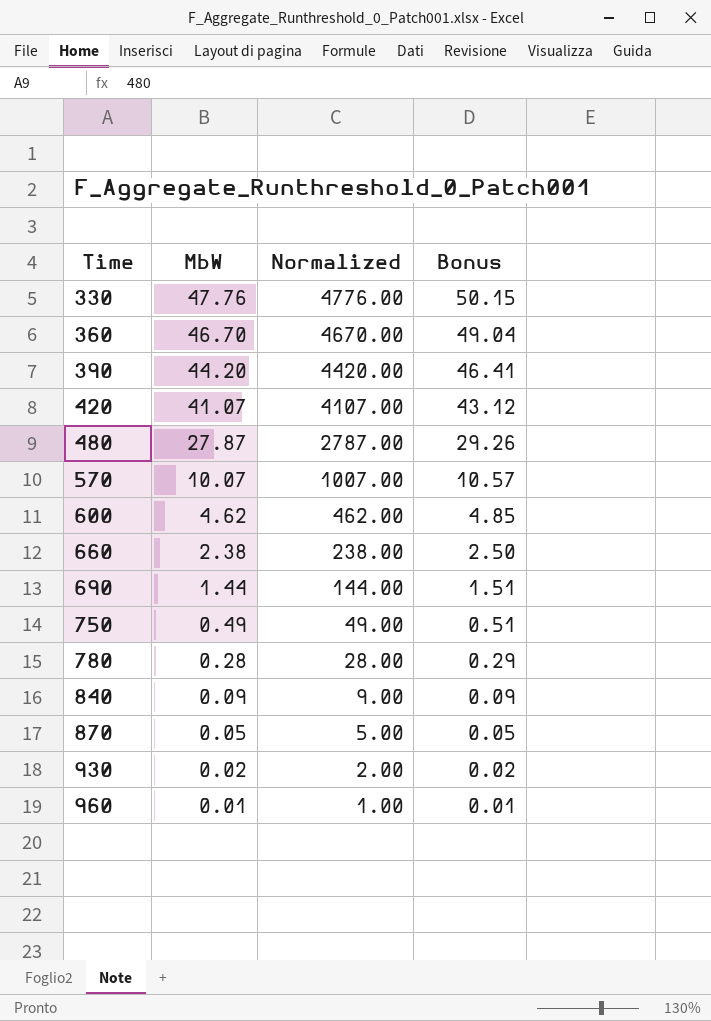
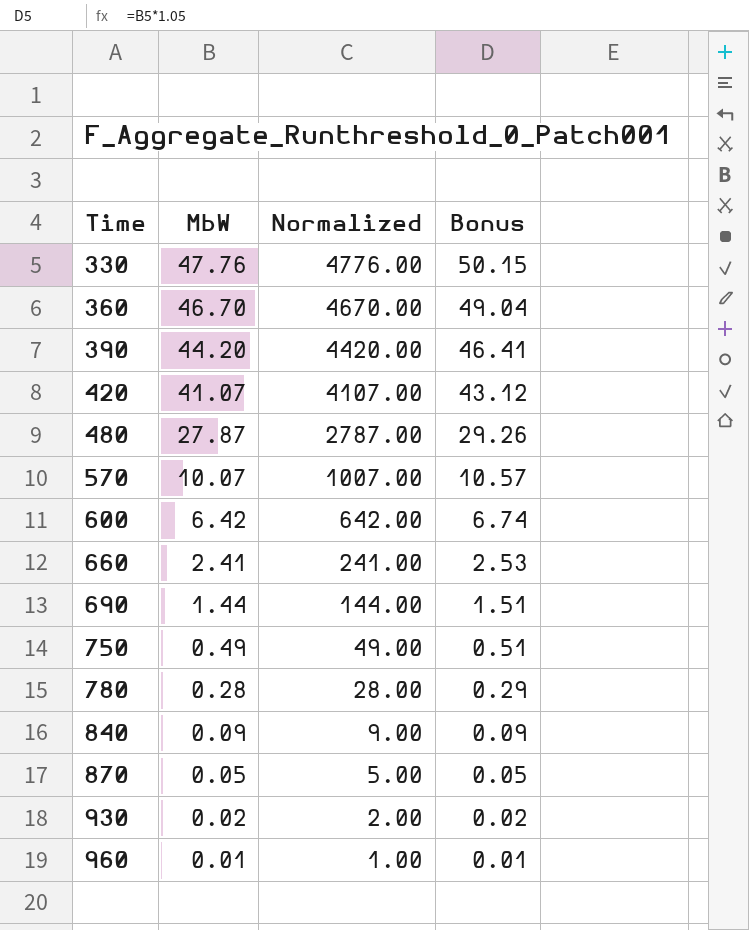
600 | MbW: 4.62 -> 6.42
600 | Normalized: 462.00 -> 642.00
600 | Bonus: 4.85 -> 6.74
660 | MbW: 2.38 -> 2.41
660 | Normalized: 238.00 -> 241.00
660 | Bonus: 2.50 -> 2.53

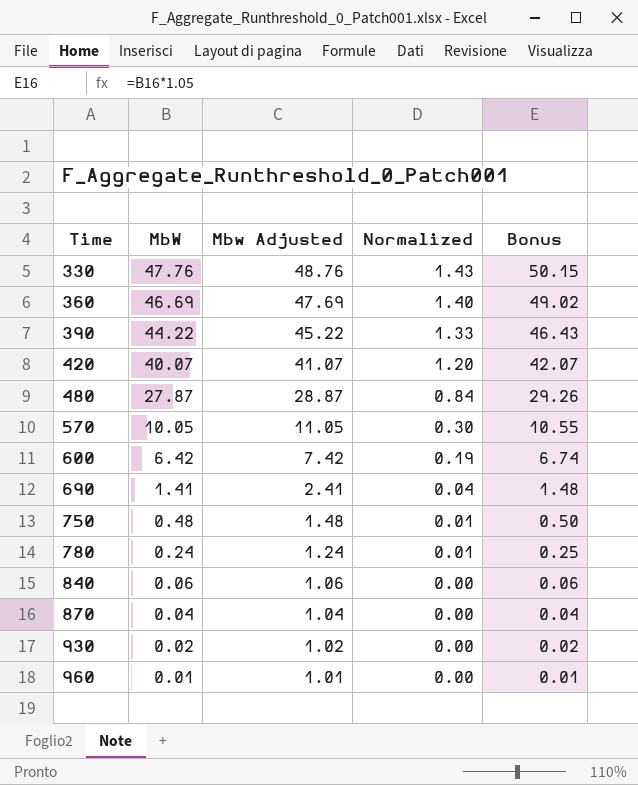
column Mbw Adjusted | formula: none -> [MbW] + 1
column Normalized | formula: [MbW] * 100 -> [MbW] * 0.03
row 660: 2.41 | 241.00 | 2.53 -> none
360 | MbW: 46.70 -> 46.69
360 | Bonus: 49.04 -> 49.02
390 | MbW: 44.20 -> 44.22
390 | Bonus: 46.41 -> 46.43
420 | MbW: 41.07 -> 40.07
420 | Bonus: 43.12 -> 42.07
570 | MbW: 10.07 -> 10.05
570 | Bonus: 10.57 -> 10.55
690 | MbW: 1.44 -> 1.41
690 | Bonus: 1.51 -> 1.48
750 | MbW: 0.49 -> 0.48
750 | Bonus: 0.51 -> 0.50
780 | MbW: 0.28 -> 0.24
780 | Bonus: 0.29 -> 0.25
840 | MbW: 0.09 -> 0.06
840 | Bonus: 0.09 -> 0.06
870 | MbW: 0.05 -> 0.04
870 | Bonus: 0.05 -> 0.04

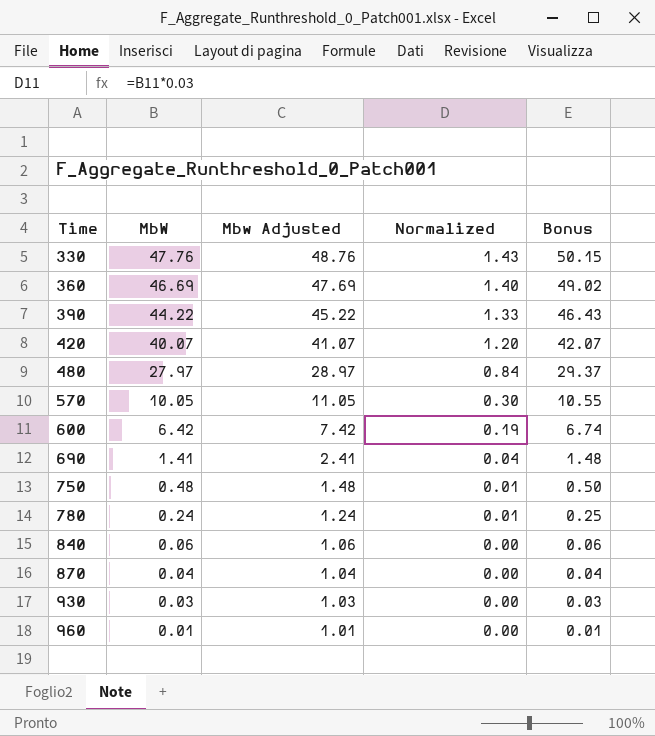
480 | MbW: 27.87 -> 27.97
480 | Mbw Adjusted: 28.87 -> 28.97
480 | Bonus: 29.26 -> 29.37
930 | MbW: 0.02 -> 0.03
930 | Mbw Adjusted: 1.02 -> 1.03
930 | Bonus: 0.02 -> 0.03

